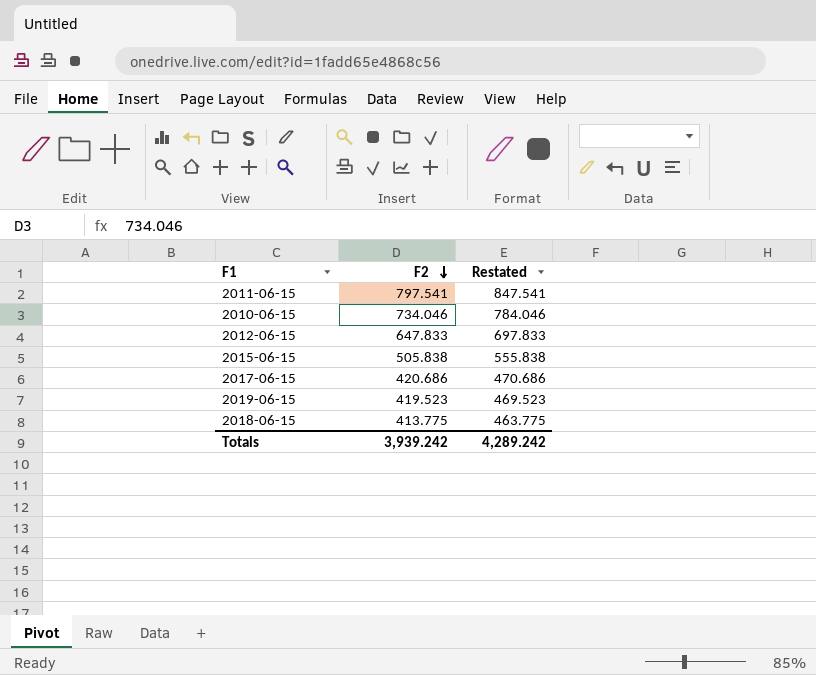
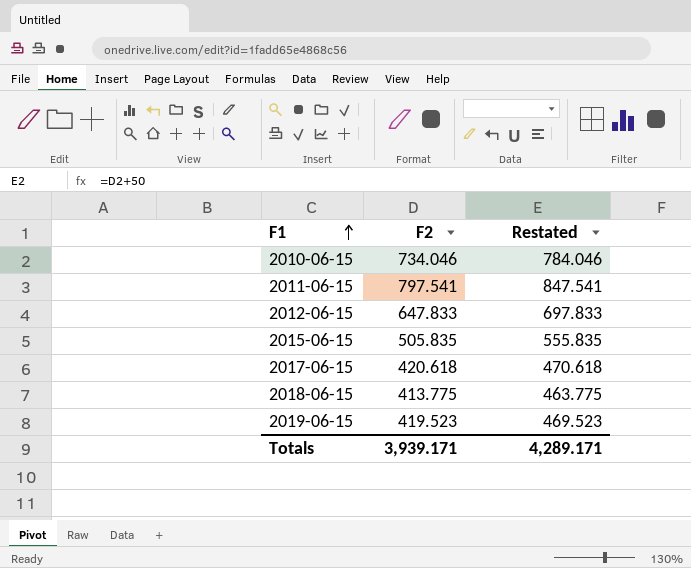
row order: F2 descending -> F1 ascending
2015-06-15 | F2: 505.838 -> 505.835
2015-06-15 | Restated: 555.838 -> 555.835
2017-06-15 | F2: 420.686 -> 420.618
2017-06-15 | Restated: 470.686 -> 470.618
Totals | F2: 3,939.242 -> 3,939.171
Totals | Restated: 4,289.242 -> 4,289.171

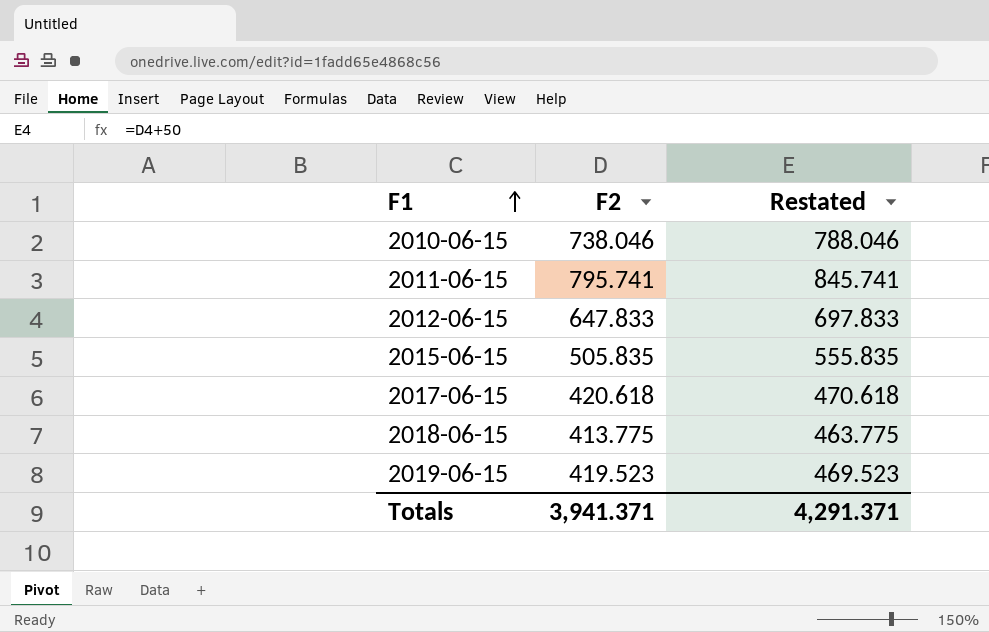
2010-06-15 | F2: 734.046 -> 738.046
2010-06-15 | Restated: 784.046 -> 788.046
2011-06-15 | F2: 797.541 -> 795.741
2011-06-15 | Restated: 847.541 -> 845.741
Totals | F2: 3,939.171 -> 3,941.371
Totals | Restated: 4,289.171 -> 4,291.371

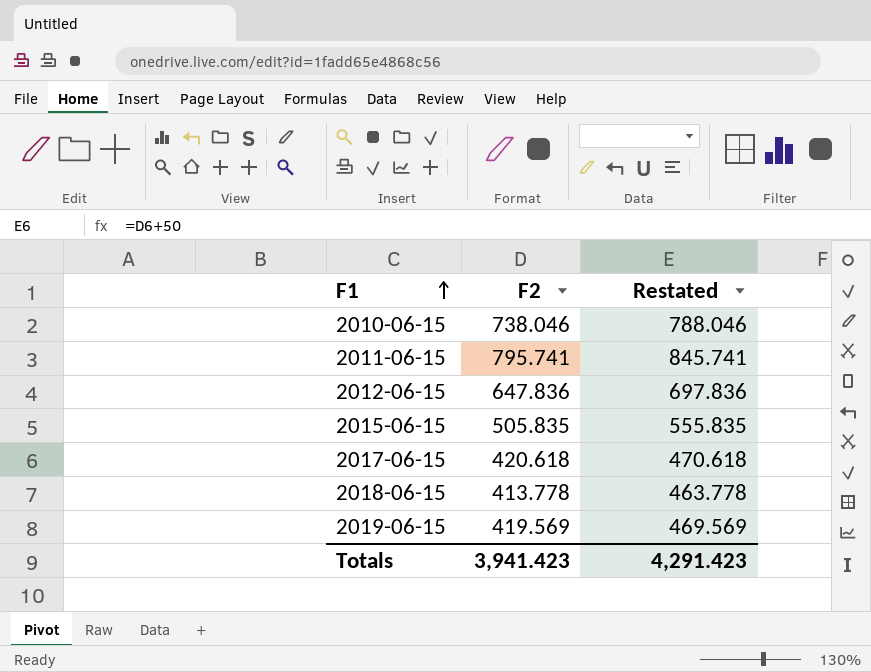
2012-06-15 | F2: 647.833 -> 647.836
2012-06-15 | Restated: 697.833 -> 697.836
2018-06-15 | F2: 413.775 -> 413.778
2018-06-15 | Restated: 463.775 -> 463.778
2019-06-15 | F2: 419.523 -> 419.569
2019-06-15 | Restated: 469.523 -> 469.569
Totals | F2: 3,941.371 -> 3,941.423
Totals | Restated: 4,291.371 -> 4,291.423

